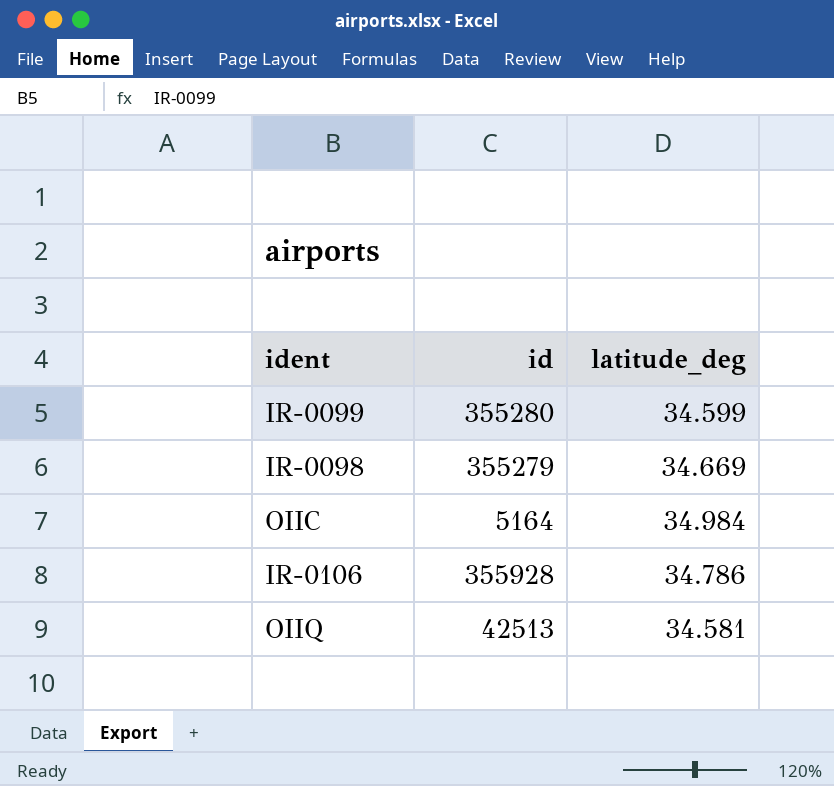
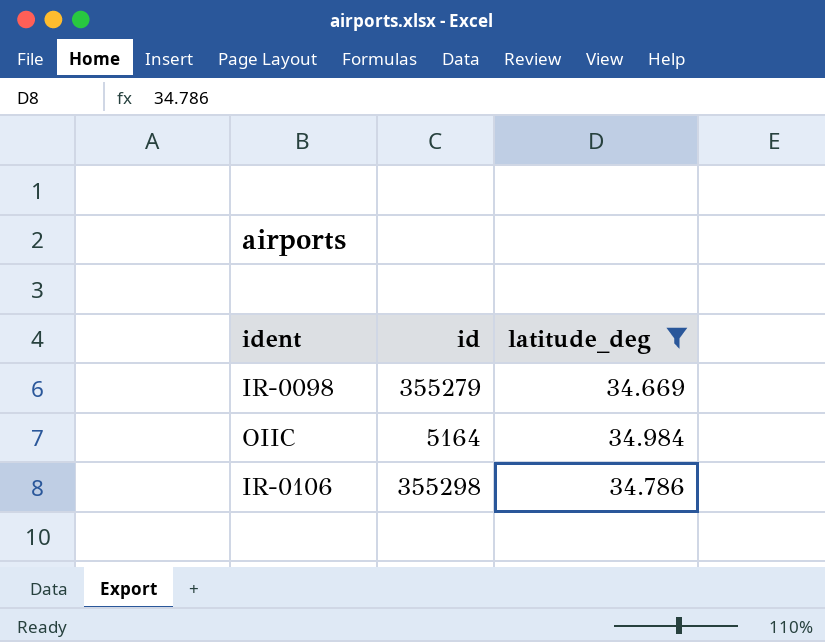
filter: none -> latitude_deg >= 34.669
IR-0106 | id: 355928 -> 355298

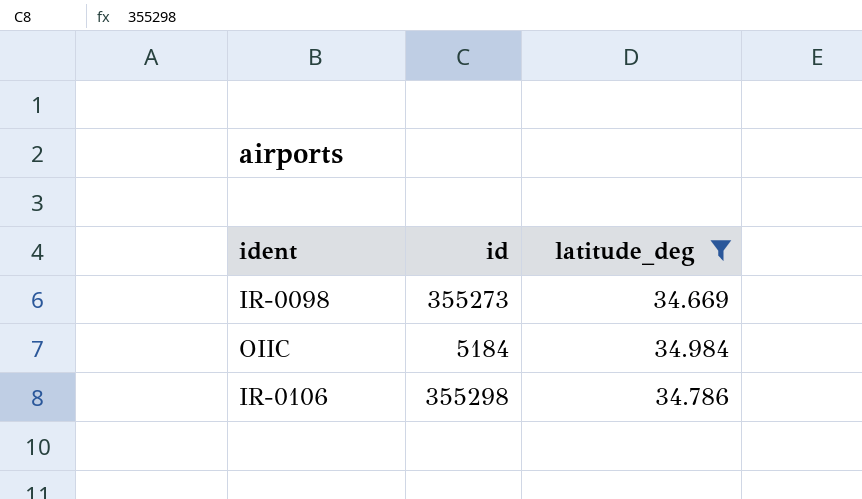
IR-0098 | id: 355279 -> 355273
OIIC | id: 5164 -> 5184

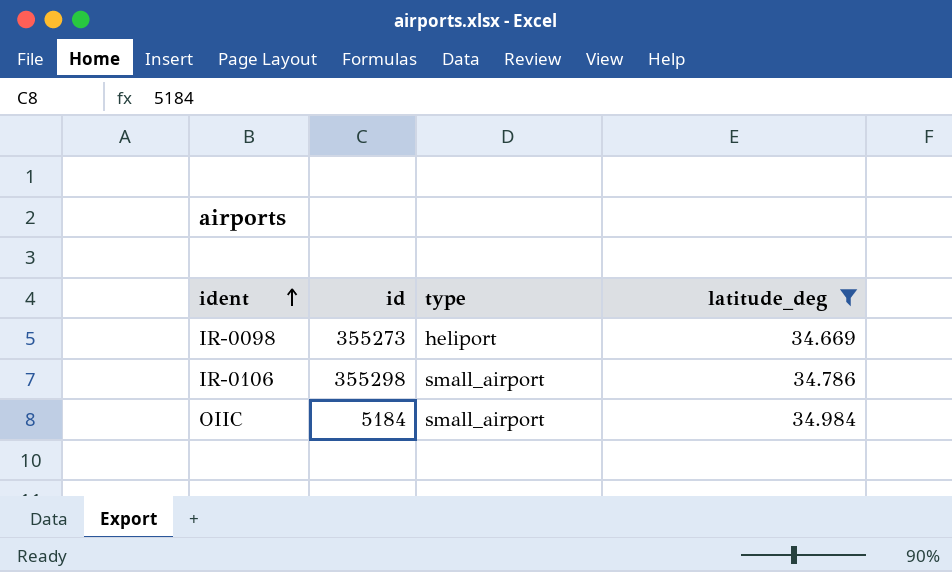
row order: none -> ident ascending
column type | position: none -> 3

